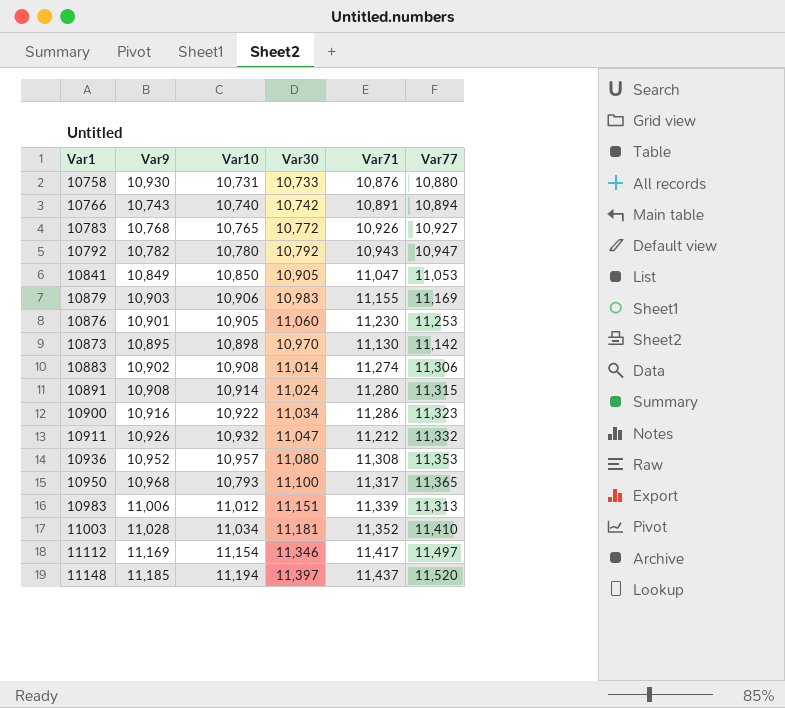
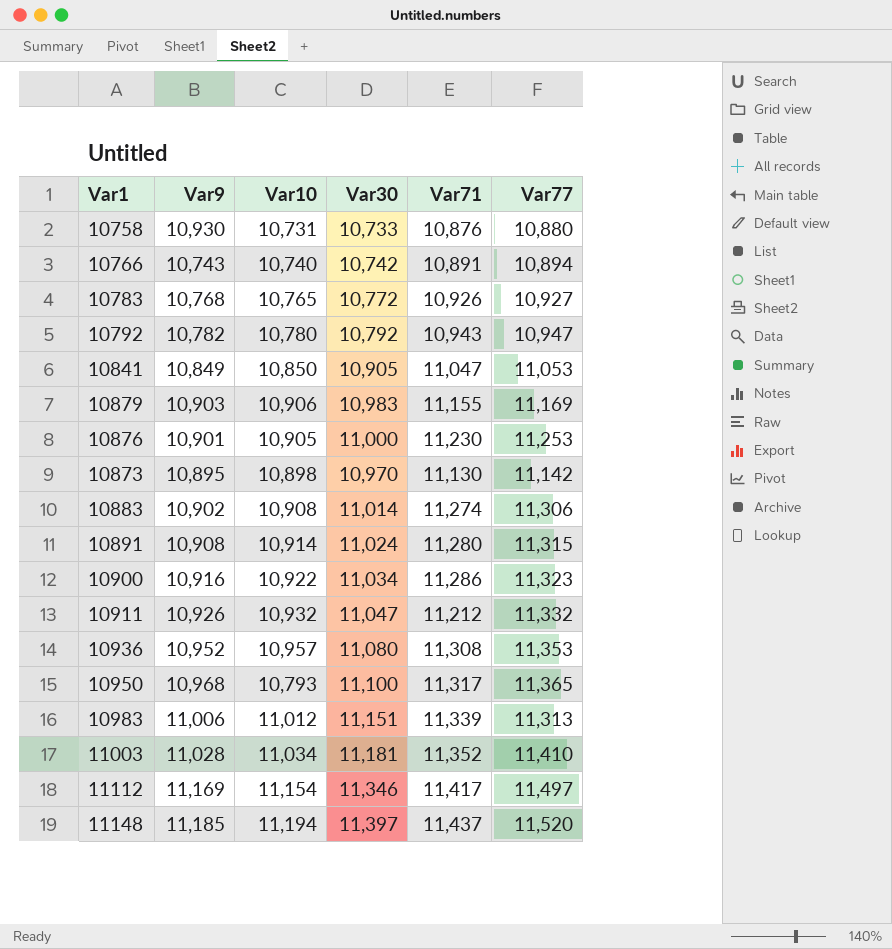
10876 | Var30: 11,060 -> 11,000

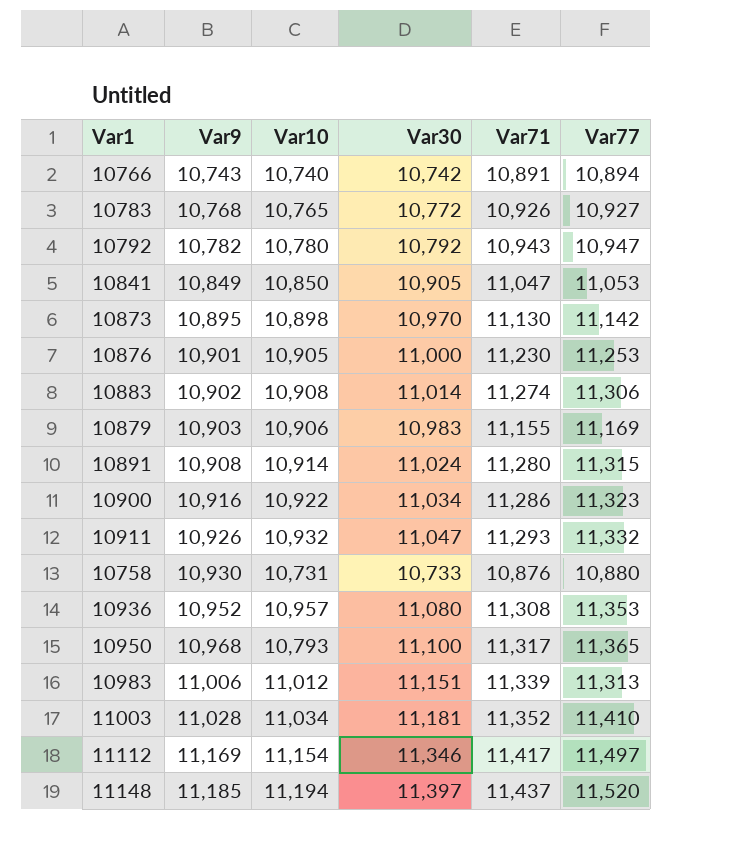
row order: none -> Var9 ascending
10911 | Var71: 11,212 -> 11,293

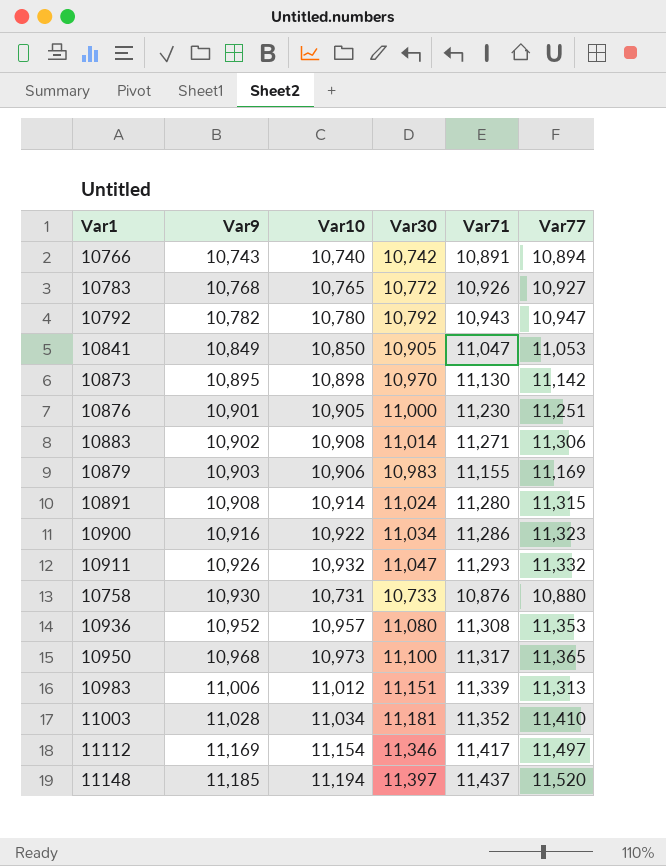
10876 | Var77: 11,253 -> 11,251
10883 | Var71: 11,274 -> 11,271
10950 | Var10: 10,793 -> 10,973

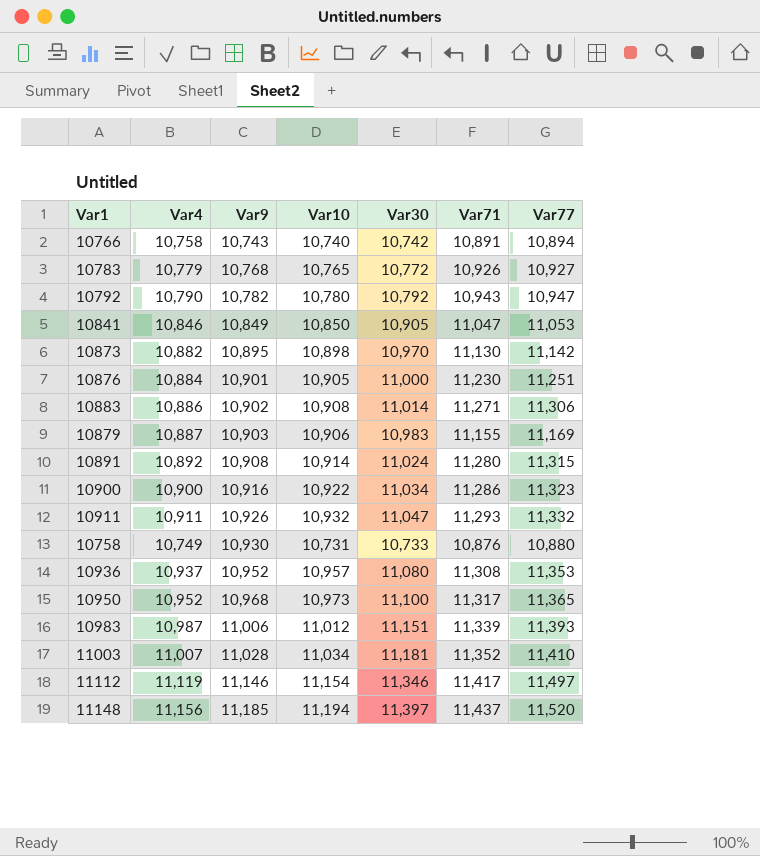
column Var4 | position: none -> 2
10983 | Var77: 11,313 -> 11,393
11112 | Var9: 11,169 -> 11,146

